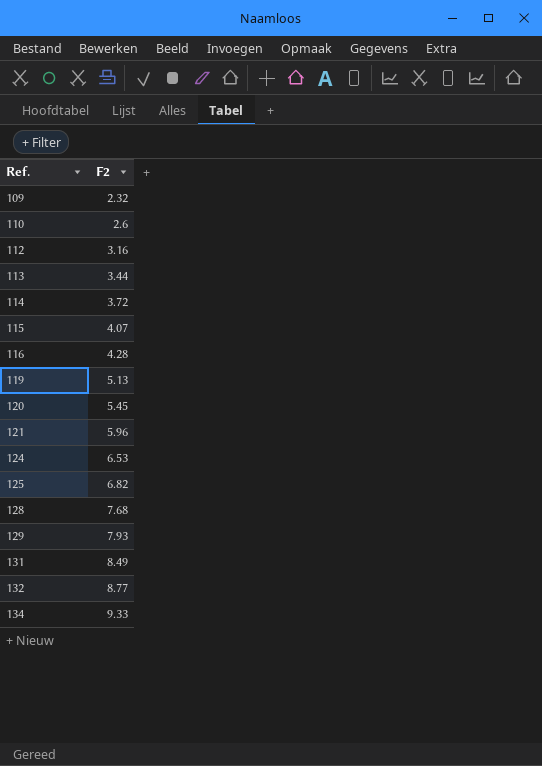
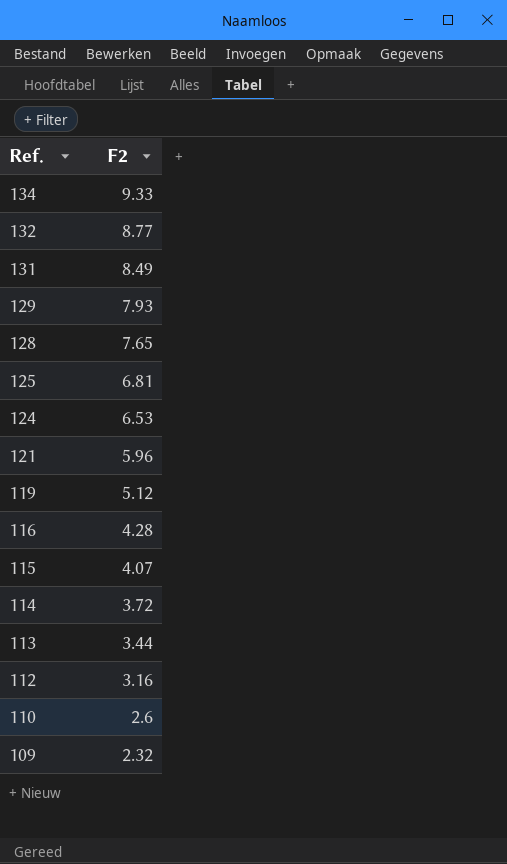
row order: Ref. ascending -> Ref. descending
row 120: 5.45 -> none
128 | F2: 7.68 -> 7.65
125 | F2: 6.82 -> 6.81
119 | F2: 5.13 -> 5.12

